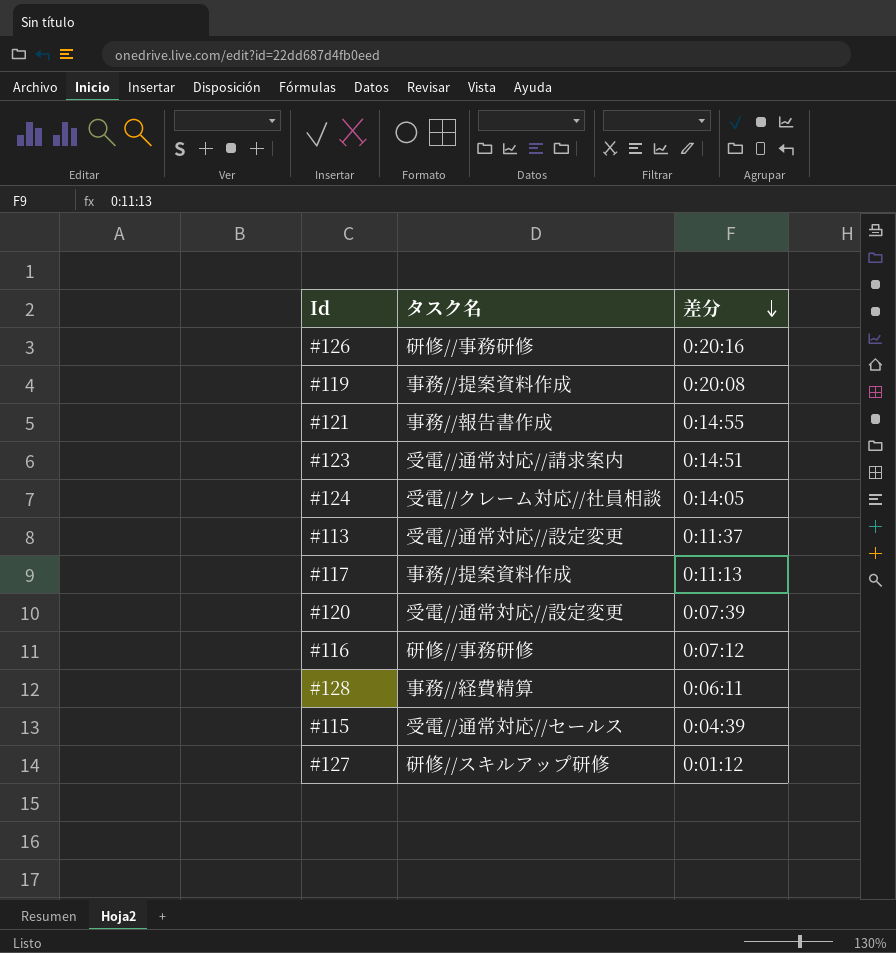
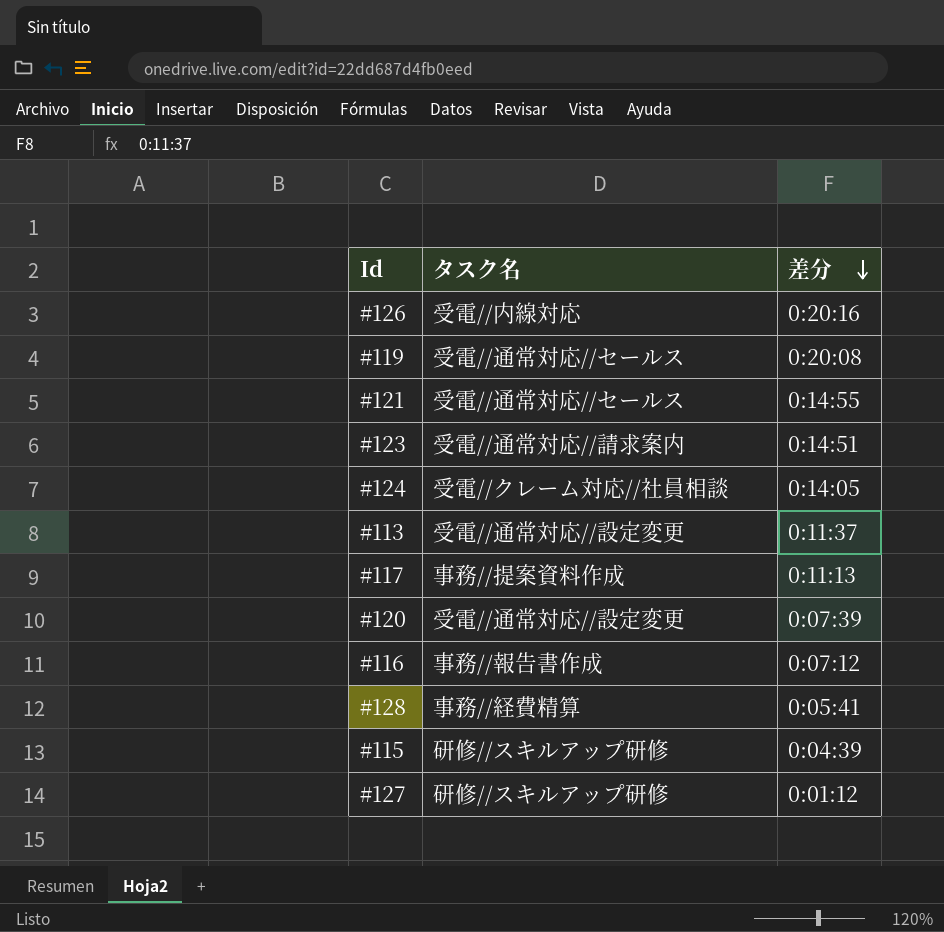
#126 | タスク名: 研修//事務研修 -> 受電//内線対応
#119 | タスク名: 事務//提案資料作成 -> 受電//通常対応//セールス
#121 | タスク名: 事務//報告書作成 -> 受電//通常対応//セールス
#116 | タスク名: 研修//事務研修 -> 事務//報告書作成
#128 | 差分: 0:06:11 -> 0:05:41
#115 | タスク名: 受電//通常対応//セールス -> 研修//スキルアップ研修

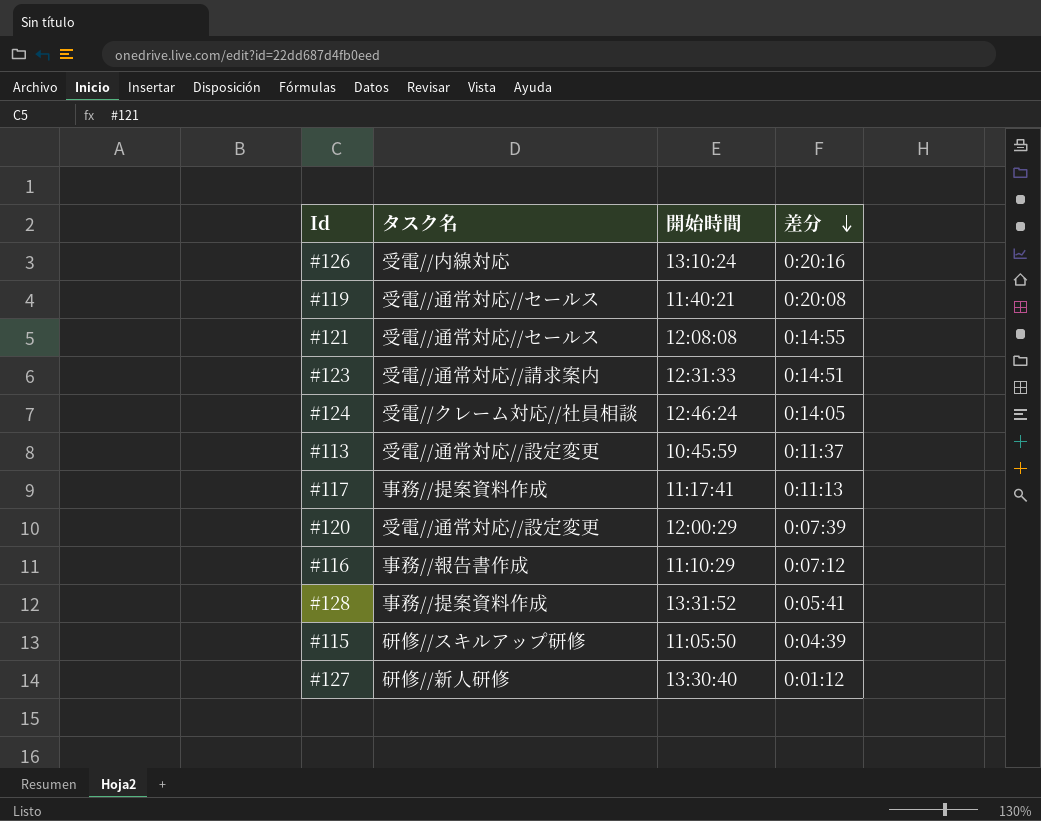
column 開始時間 | position: none -> 3
#128 | タスク名: 事務//経費精算 -> 事務//提案資料作成
#127 | タスク名: 研修//スキルアップ研修 -> 研修//新人研修

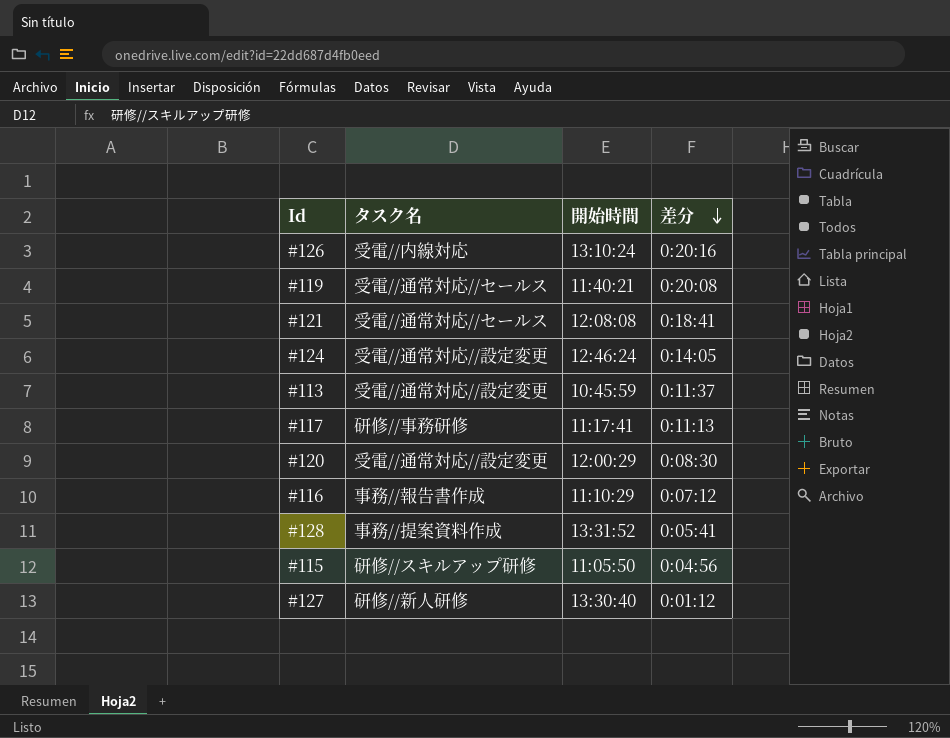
row #123: 受電//通常対応//請求案内 | 12:31:33 | 0:14:51 -> none
#121 | 差分: 0:14:55 -> 0:18:41
#124 | タスク名: 受電//クレーム対応//社員相談 -> 受電//通常対応//設定変更
#117 | タスク名: 事務//提案資料作成 -> 研修//事務研修
#120 | 差分: 0:07:39 -> 0:08:30
#115 | 差分: 0:04:39 -> 0:04:56

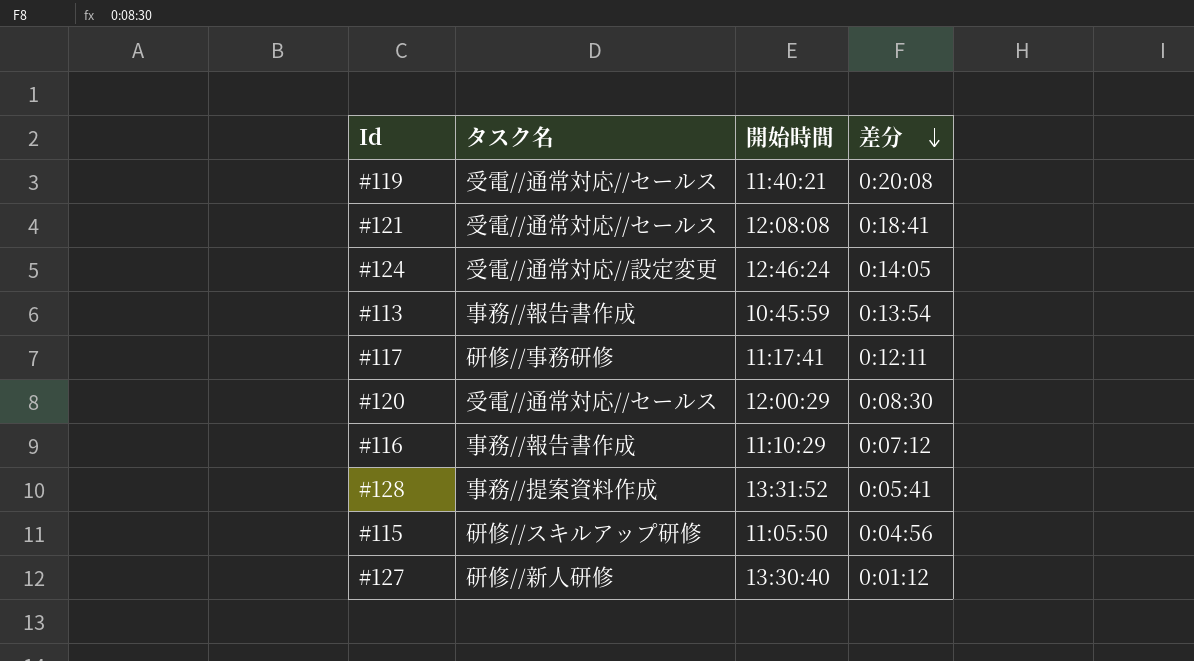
row #126: 受電//内線対応 | 13:10:24 | 0:20:16 -> none
#113 | タスク名: 受電//通常対応//設定変更 -> 事務//報告書作成
#113 | 差分: 0:11:37 -> 0:13:54
#117 | 差分: 0:11:13 -> 0:12:11
#120 | タスク名: 受電//通常対応//設定変更 -> 受電//通常対応//セールス

